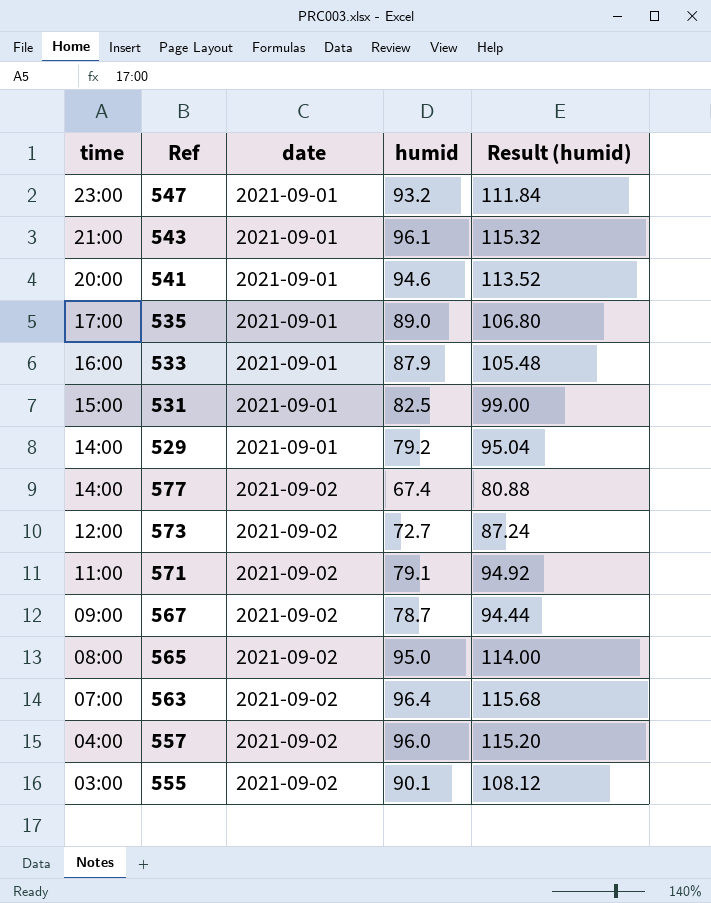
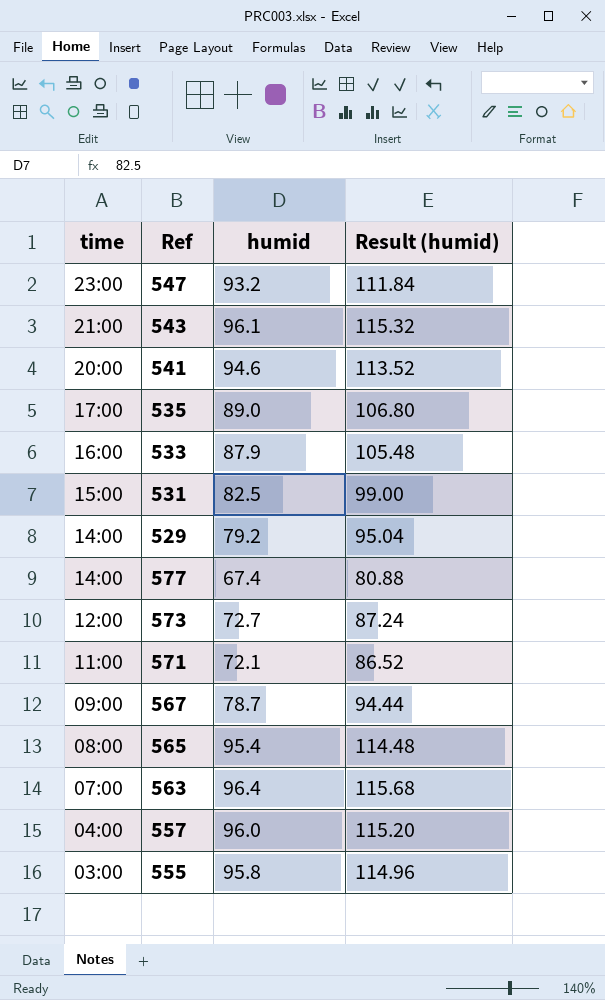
column date | position: 3 -> none
571 | humid: 79.1 -> 72.1
571 | Result (humid): 94.92 -> 86.52
565 | humid: 95.0 -> 95.4
565 | Result (humid): 114.00 -> 114.48
555 | humid: 90.1 -> 95.8
555 | Result (humid): 108.12 -> 114.96

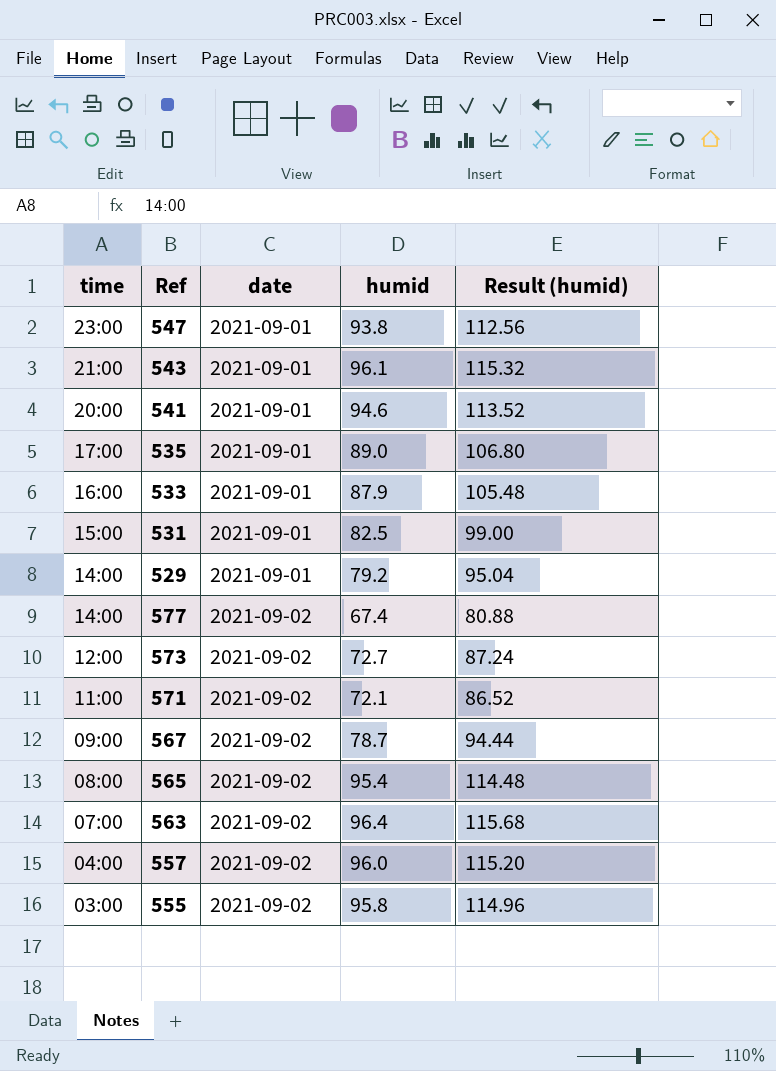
column date | position: none -> 3
547 | humid: 93.2 -> 93.8
547 | Result (humid): 111.84 -> 112.56

